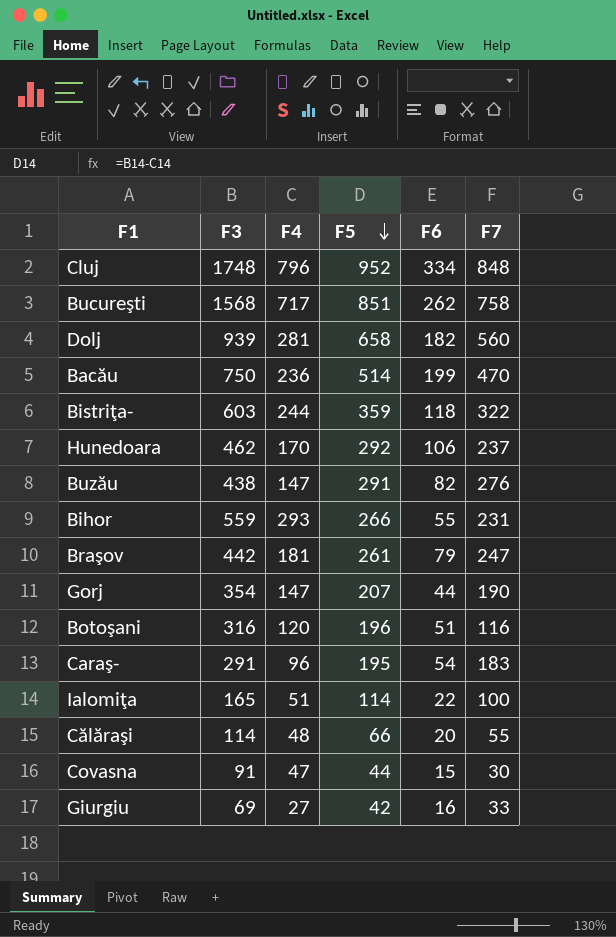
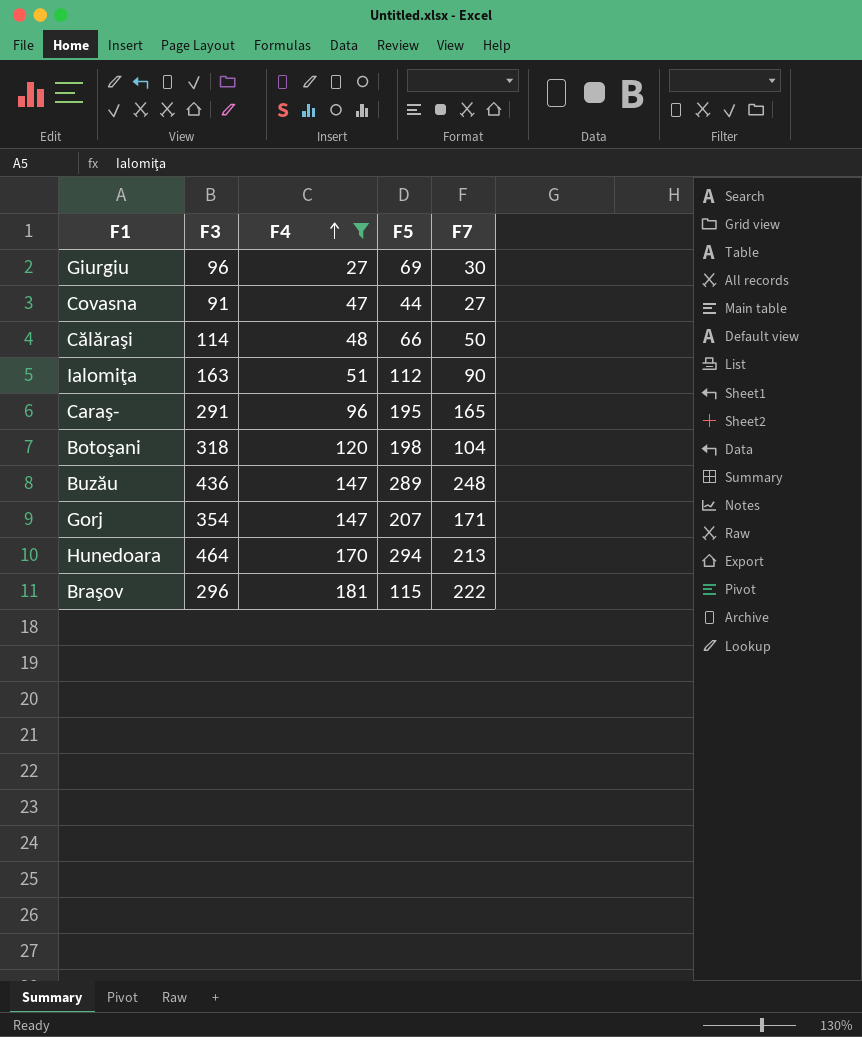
filter: none -> F4 <= 181
row order: F5 descending -> F4 ascending
column F6 | position: 5 -> none
Giurgiu | F3: 69 -> 96
Giurgiu | F5: 42 -> 69
Giurgiu | F7: 33 -> 30
Covasna | F7: 30 -> 27
Călăraşi | F7: 55 -> 50
Ialomiţa | F3: 165 -> 163
Ialomiţa | F5: 114 -> 112
Ialomiţa | F7: 100 -> 90
Caraş- | F7: 183 -> 165
Botoşani | F3: 316 -> 318
Botoşani | F5: 196 -> 198
Botoşani | F7: 116 -> 104
Buzău | F3: 438 -> 436
Buzău | F5: 291 -> 289
Buzău | F7: 276 -> 248
Gorj | F7: 190 -> 171
Hunedoara | F3: 462 -> 464
Hunedoara | F5: 292 -> 294
Hunedoara | F7: 237 -> 213
Braşov | F3: 442 -> 296
Braşov | F5: 261 -> 115
Braşov | F7: 247 -> 222

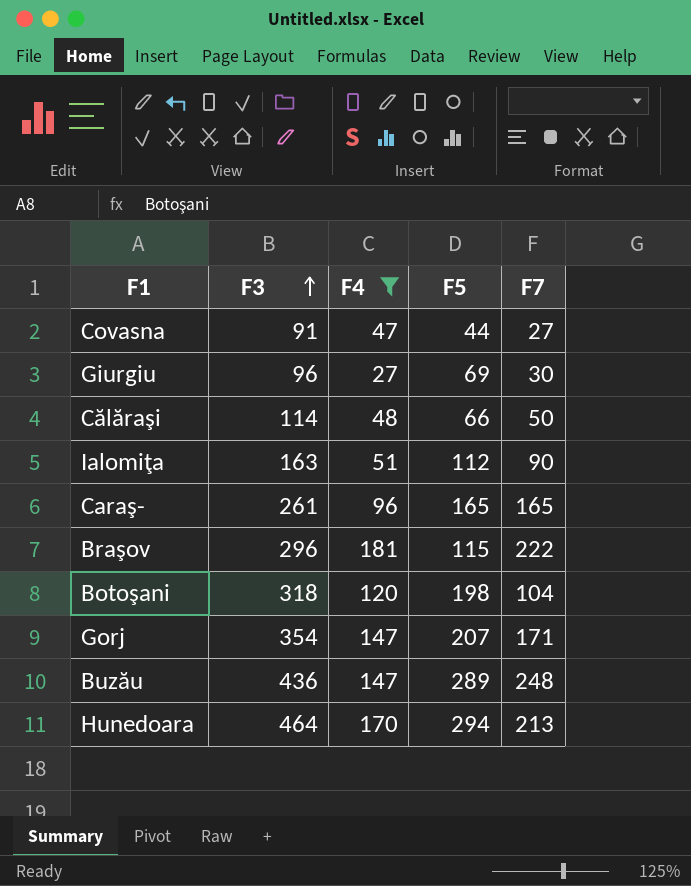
row order: F4 ascending -> F3 ascending
Caraş- | F3: 291 -> 261
Caraş- | F5: 195 -> 165

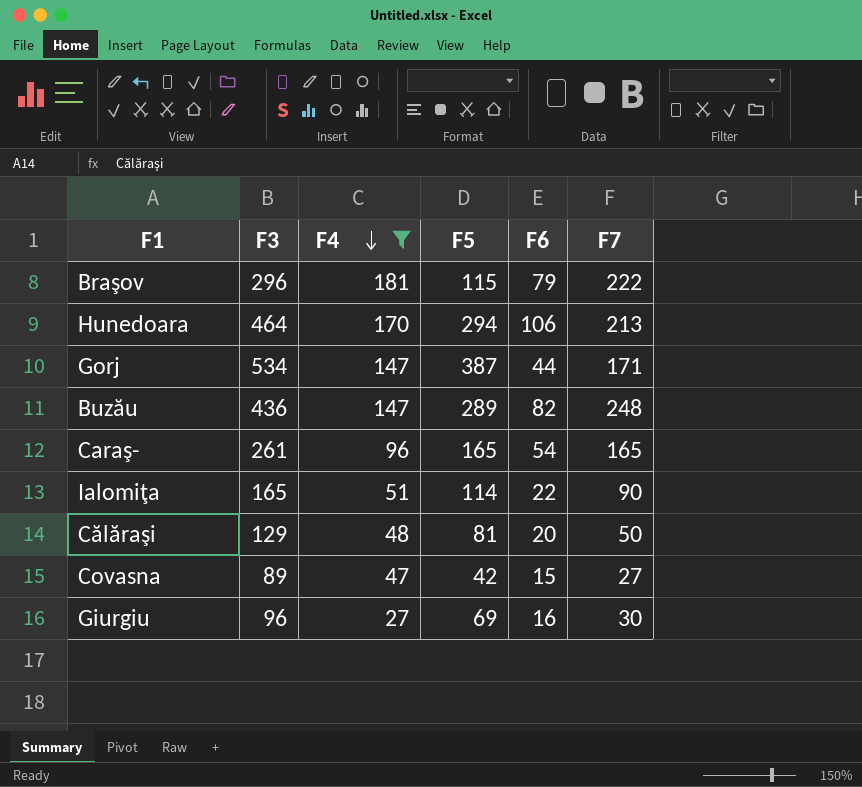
row order: F3 ascending -> F4 descending
column F6 | position: none -> 5
row Botoşani: 318 | 120 | 198 | 104 -> none
Gorj | F3: 354 -> 534
Gorj | F5: 207 -> 387
Ialomiţa | F3: 163 -> 165
Ialomiţa | F5: 112 -> 114
Călăraşi | F3: 114 -> 129
Călăraşi | F5: 66 -> 81
Covasna | F3: 91 -> 89
Covasna | F5: 44 -> 42

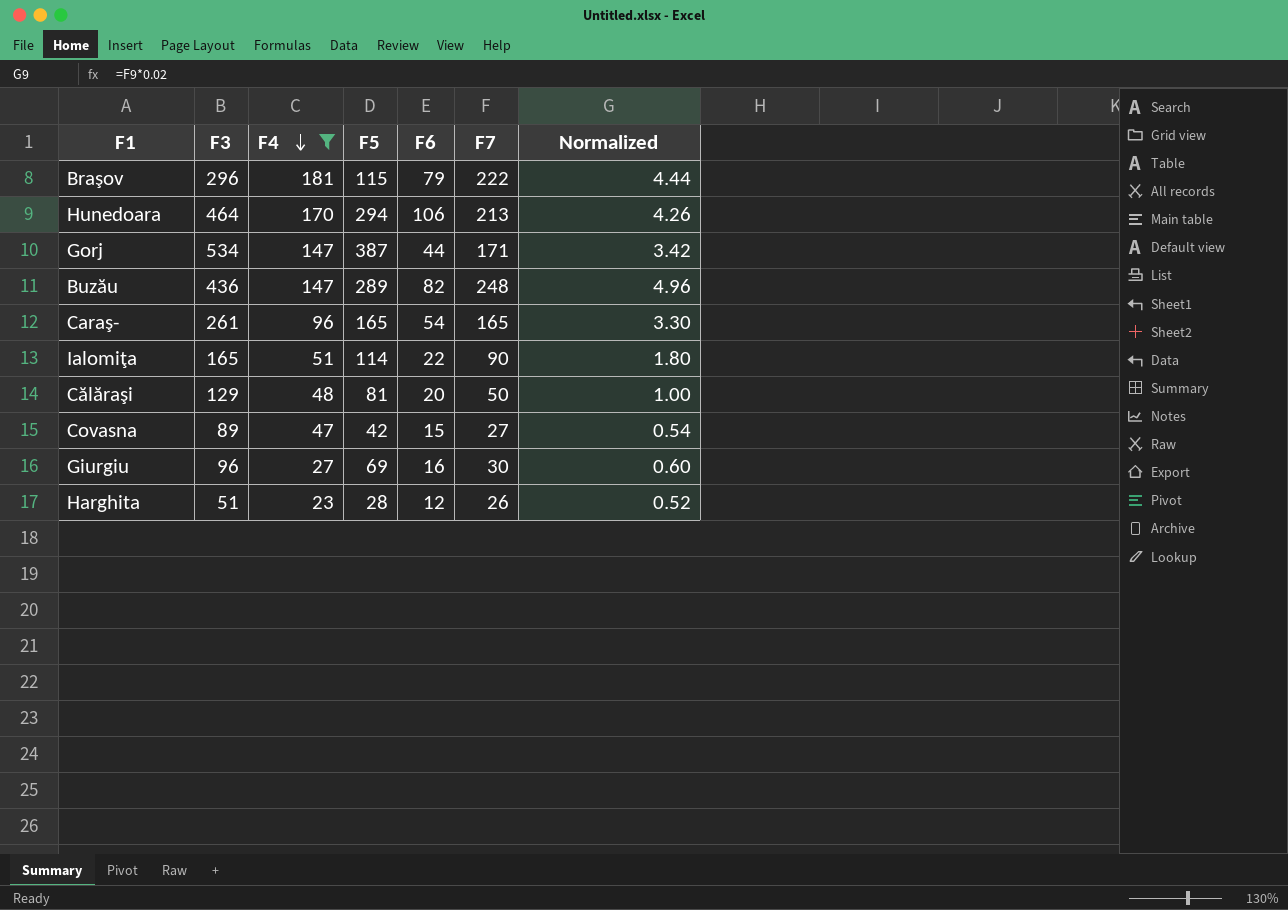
column Normalized | formula: none -> [F7] * 0.02
row Harghita: none -> 51 | 23 | 28 | 12 | 26 | 0.52

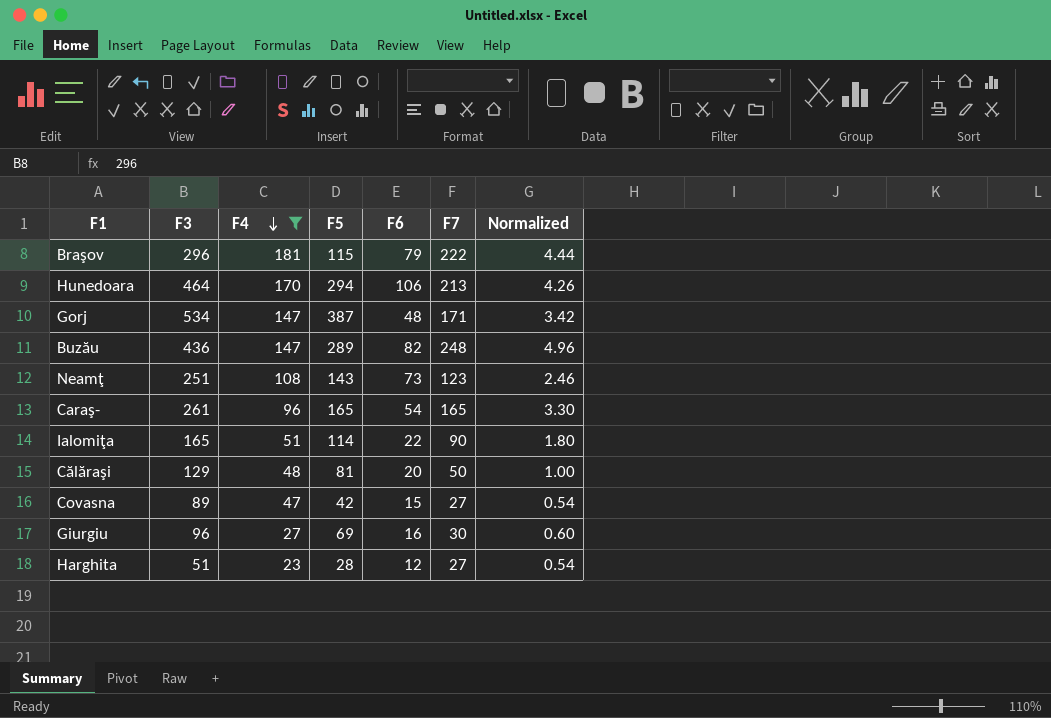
Gorj | F6: 44 -> 48
row Neamţ: none -> 251 | 108 | 143 | 73 | 123 | 2.46
Harghita | F7: 26 -> 27
Harghita | Normalized: 0.52 -> 0.54

